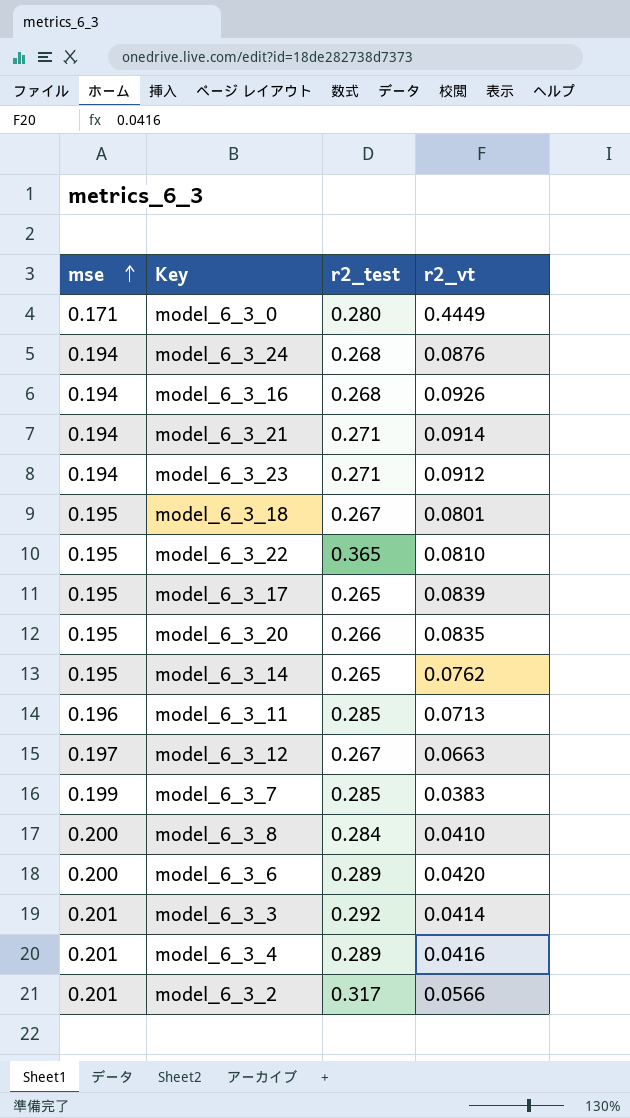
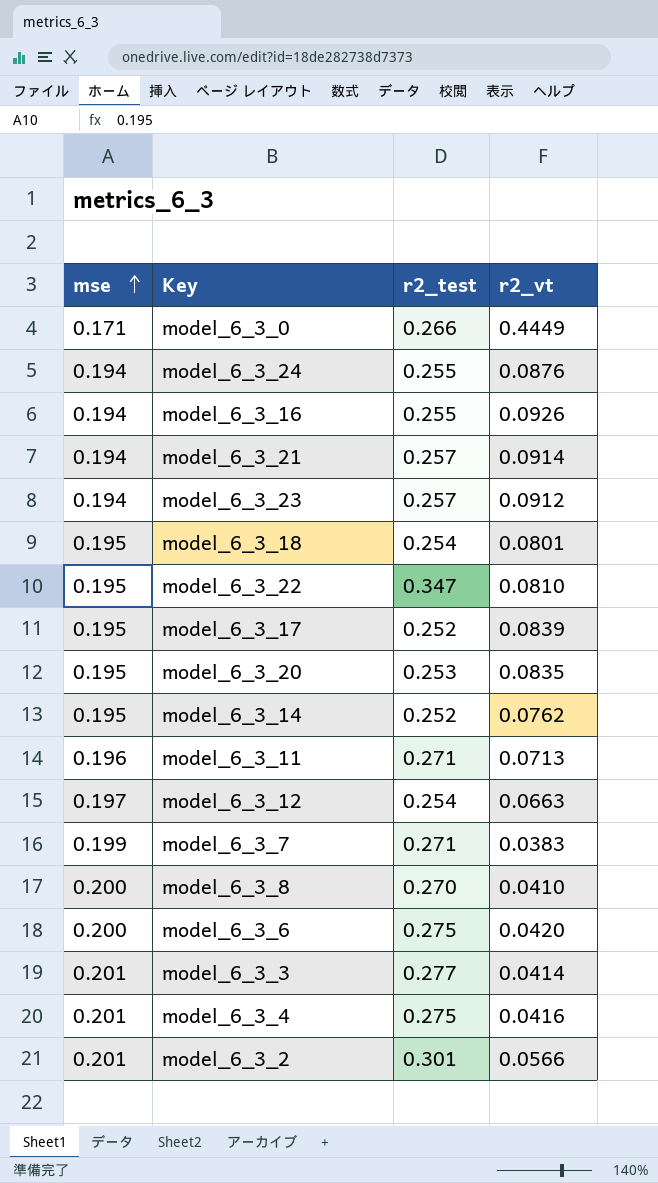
model_6_3_0 | r2_test: 0.280 -> 0.266
model_6_3_24 | r2_test: 0.268 -> 0.255
model_6_3_16 | r2_test: 0.268 -> 0.255
model_6_3_21 | r2_test: 0.271 -> 0.257
model_6_3_23 | r2_test: 0.271 -> 0.257
model_6_3_18 | r2_test: 0.267 -> 0.254
model_6_3_22 | r2_test: 0.365 -> 0.347
model_6_3_17 | r2_test: 0.265 -> 0.252
model_6_3_20 | r2_test: 0.266 -> 0.253
model_6_3_14 | r2_test: 0.265 -> 0.252
model_6_3_11 | r2_test: 0.285 -> 0.271
model_6_3_12 | r2_test: 0.267 -> 0.254
model_6_3_7 | r2_test: 0.285 -> 0.271
model_6_3_8 | r2_test: 0.284 -> 0.270
model_6_3_6 | r2_test: 0.289 -> 0.275
model_6_3_3 | r2_test: 0.292 -> 0.277
model_6_3_4 | r2_test: 0.289 -> 0.275
model_6_3_2 | r2_test: 0.317 -> 0.301

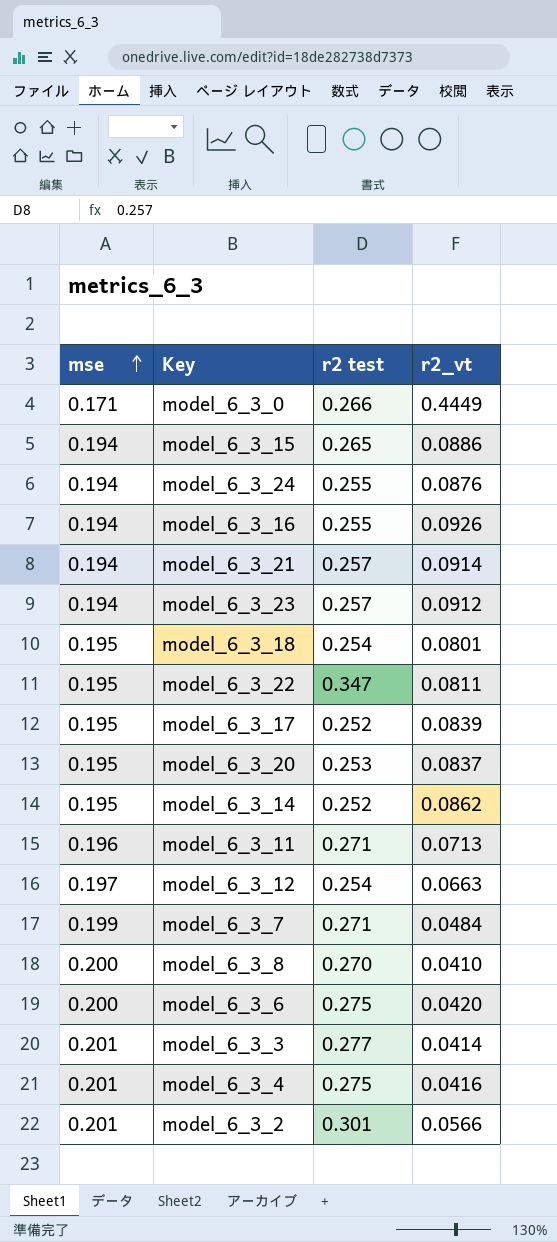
column name: r2_test -> r2 test
row model_6_3_15: none -> 0.194 | 0.265 | 0.0886
model_6_3_22 | r2_vt: 0.0810 -> 0.0811
model_6_3_20 | r2_vt: 0.0835 -> 0.0837
model_6_3_14 | r2_vt: 0.0762 -> 0.0862
model_6_3_7 | r2_vt: 0.0383 -> 0.0484

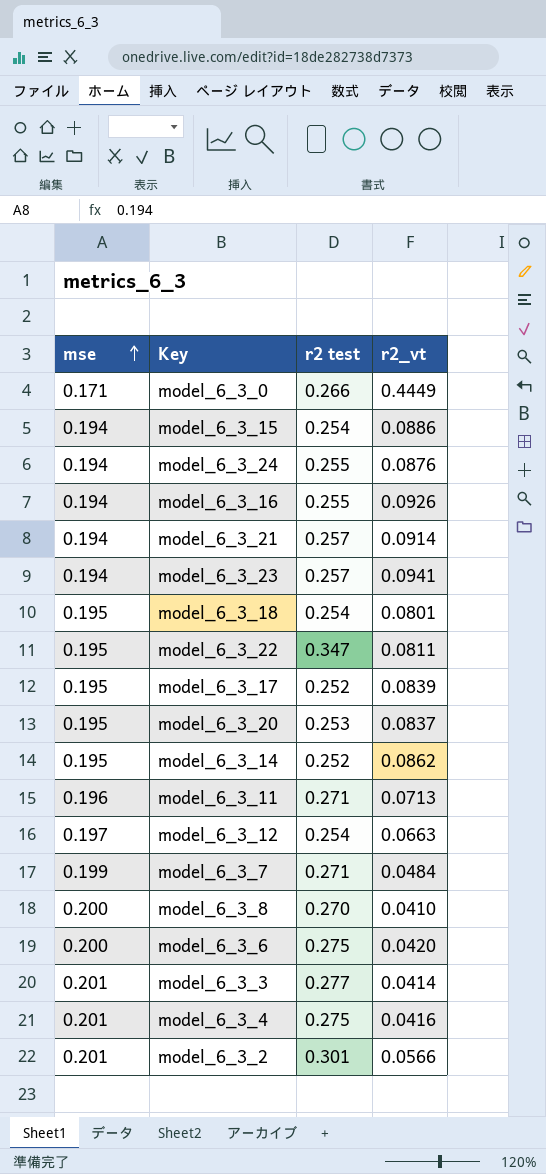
model_6_3_15 | r2 test: 0.265 -> 0.254
model_6_3_23 | r2_vt: 0.0912 -> 0.0941

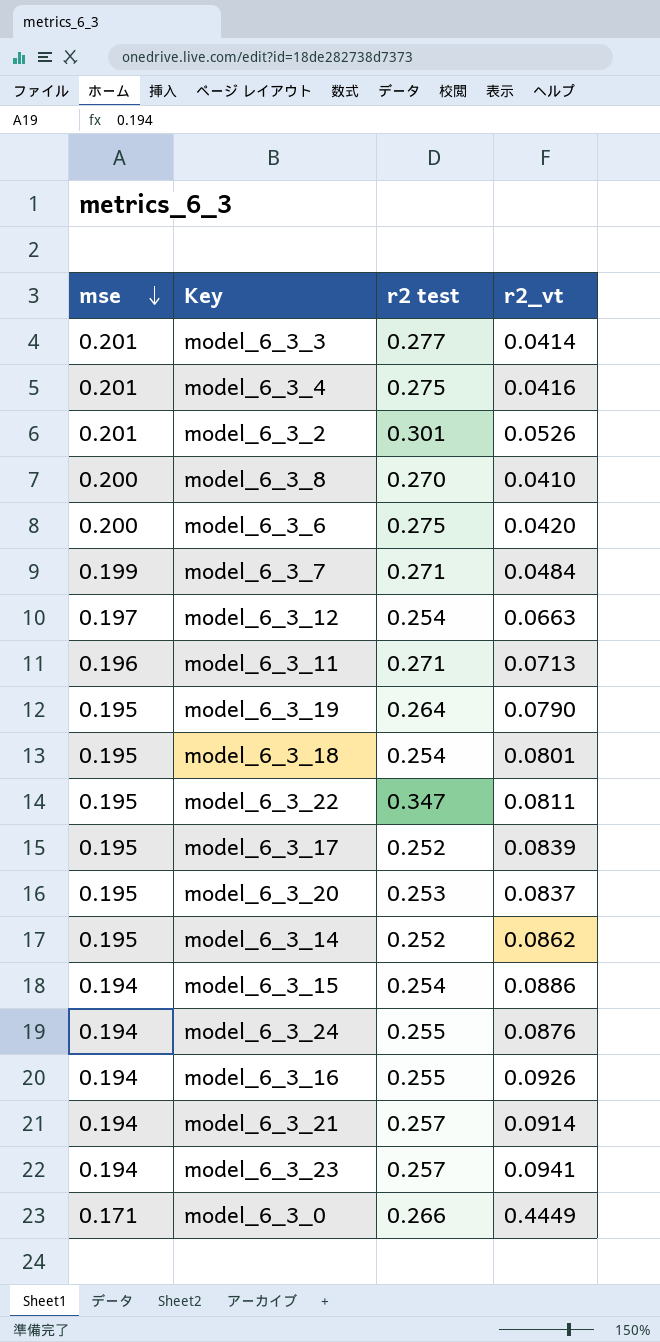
row order: mse ascending -> mse descending
model_6_3_2 | r2_vt: 0.0566 -> 0.0526
row model_6_3_19: none -> 0.195 | 0.264 | 0.0790

